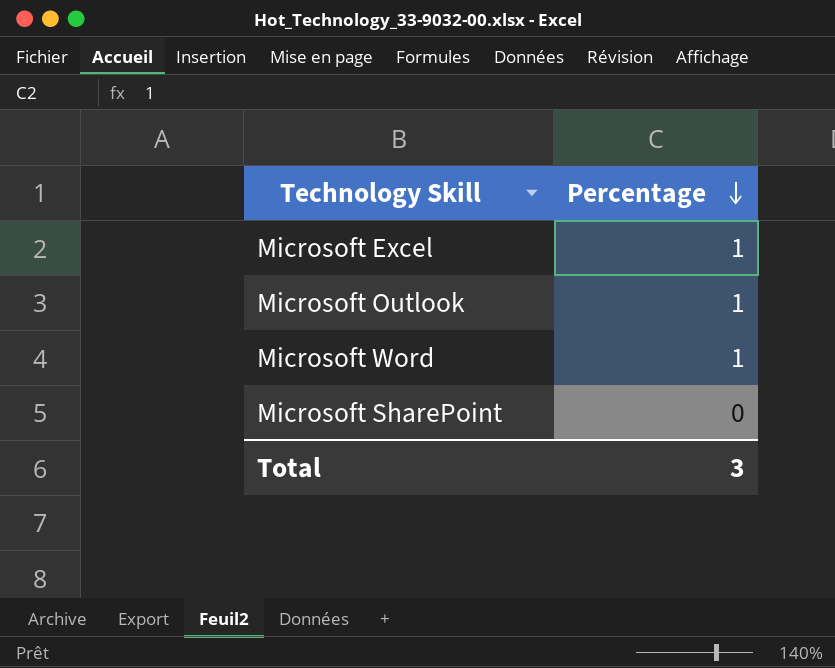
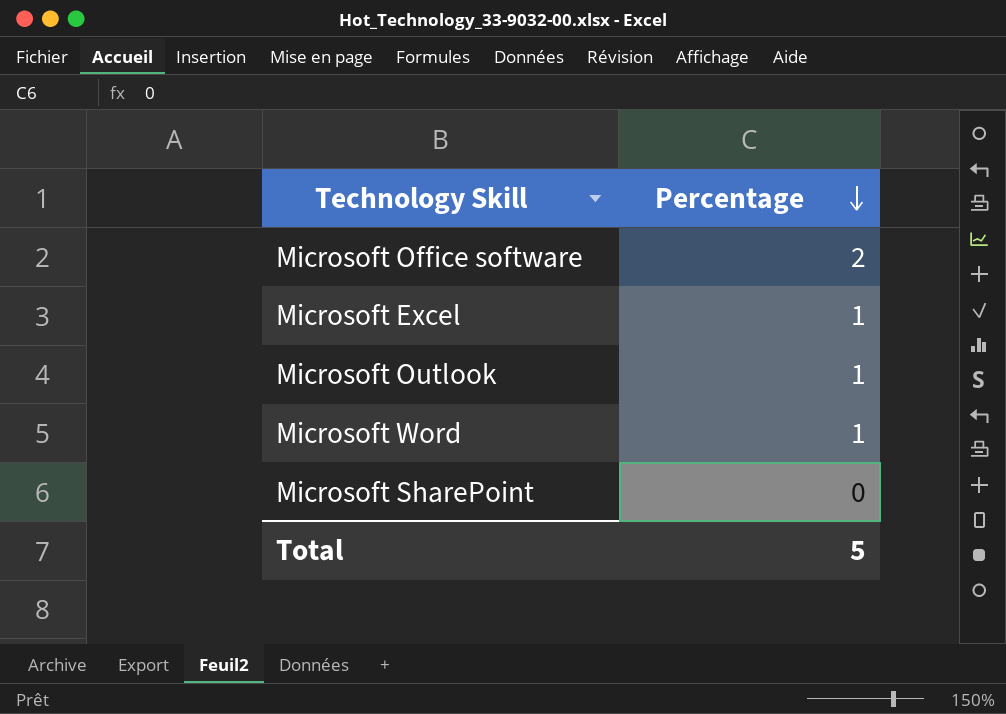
row Microsoft Office software: none -> 2
Total | Percentage: 3 -> 5

